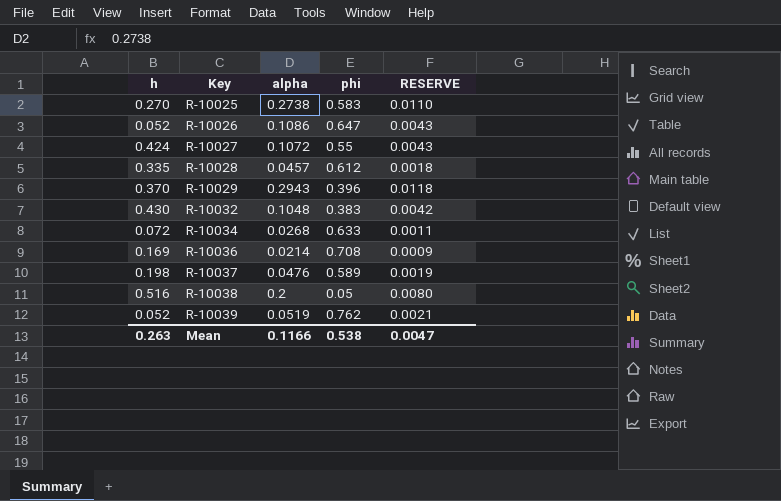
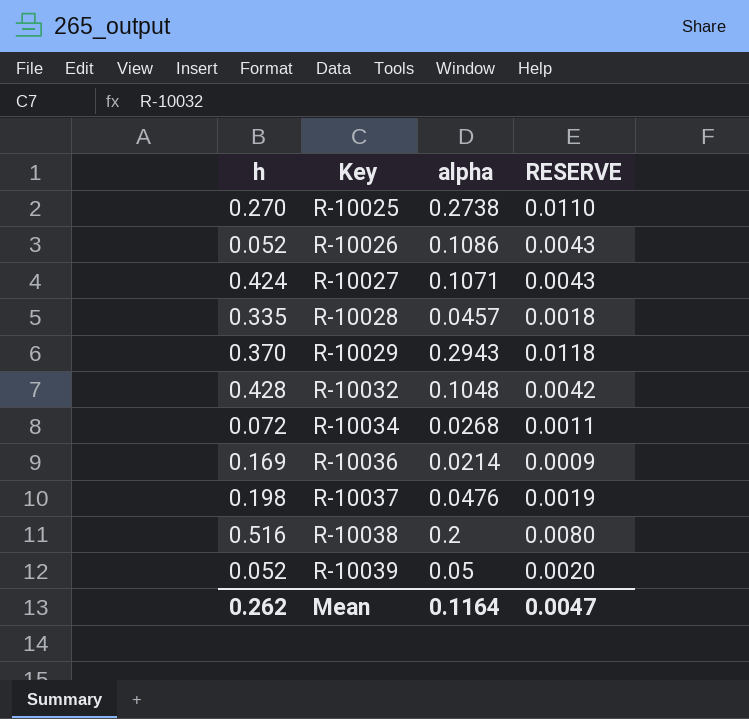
column phi | position: 4 -> none
R-10027 | alpha: 0.1072 -> 0.1071
R-10032 | h: 0.430 -> 0.428
R-10039 | alpha: 0.0519 -> 0.05
R-10039 | RESERVE: 0.0021 -> 0.0020
Mean | h: 0.263 -> 0.262
Mean | alpha: 0.1166 -> 0.1164

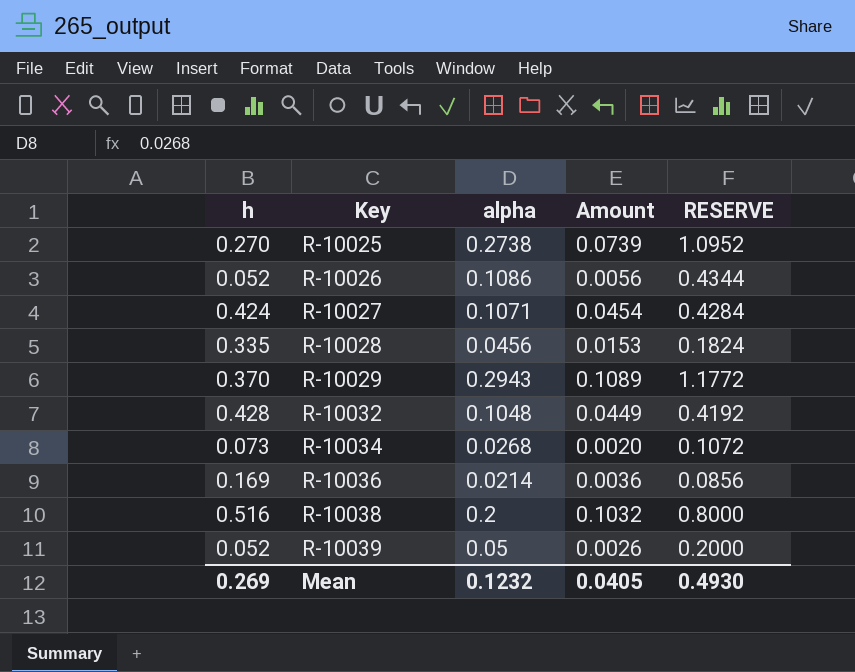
column Amount | formula: none -> [h] * [alpha]
column RESERVE | formula: [alpha] * 0.04 -> [alpha] * 4
row R-10037: 0.198 | 0.0476 | 0.0019 -> none
R-10028 | alpha: 0.0457 -> 0.0456
R-10034 | h: 0.072 -> 0.073
Mean | h: 0.262 -> 0.269
Mean | alpha: 0.1164 -> 0.1232
Mean | RESERVE: 0.0047 -> 0.4930

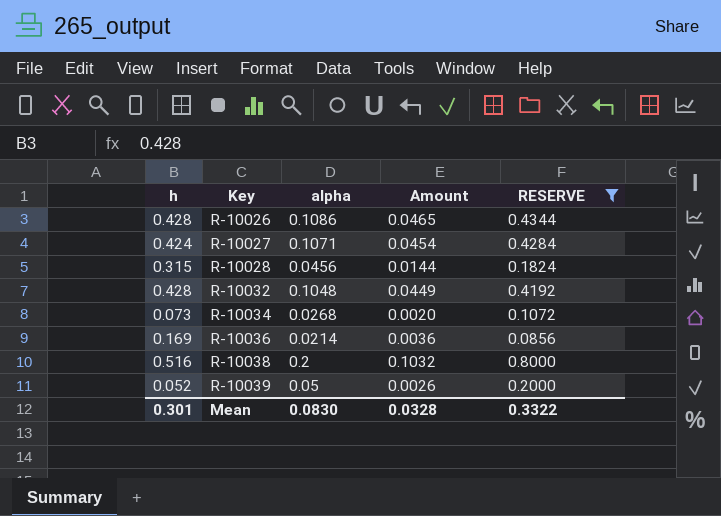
filter: none -> RESERVE <= 0.8000
R-10026 | h: 0.052 -> 0.428
R-10026 | Amount: 0.0056 -> 0.0465
R-10028 | h: 0.335 -> 0.315
R-10028 | Amount: 0.0153 -> 0.0144
Mean | h: 0.269 -> 0.301
Mean | alpha: 0.1232 -> 0.0830
Mean | Amount: 0.0405 -> 0.0328
Mean | RESERVE: 0.4930 -> 0.3322

